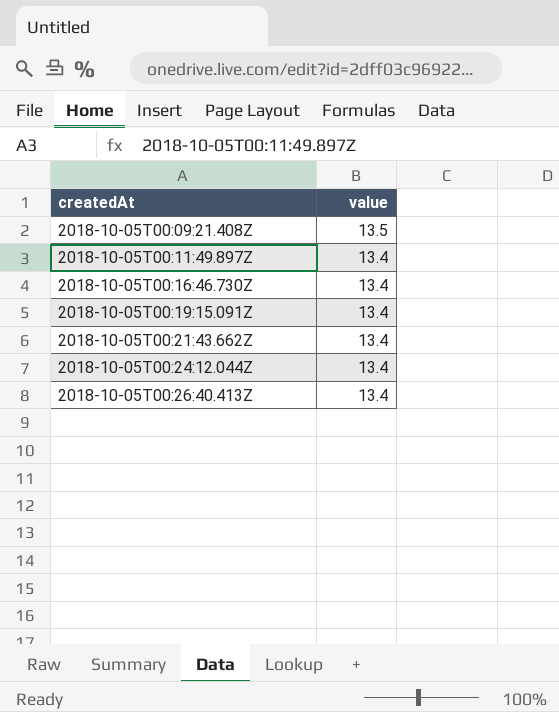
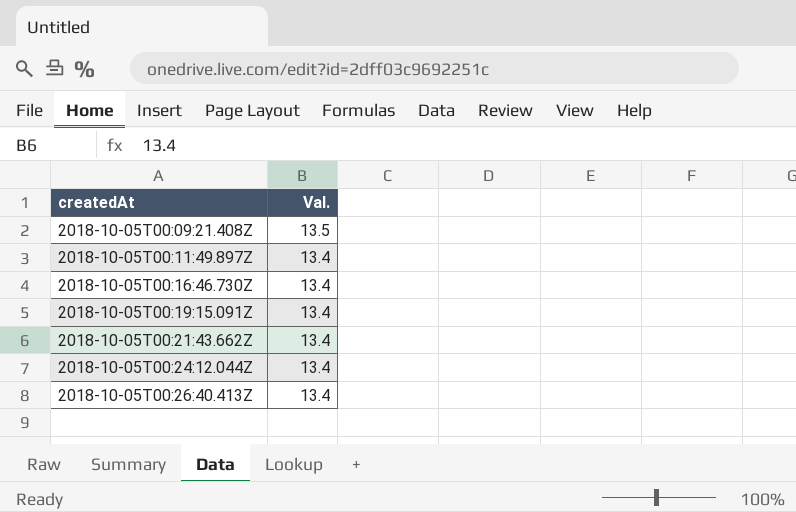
column name: value -> Val.

